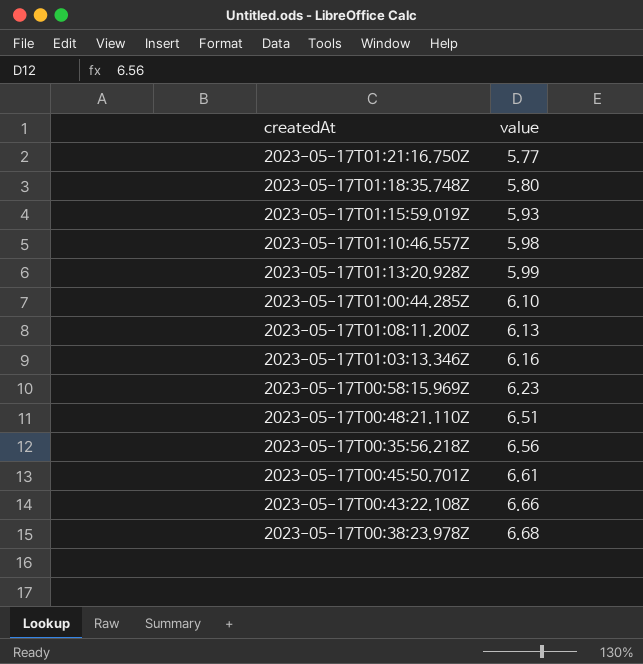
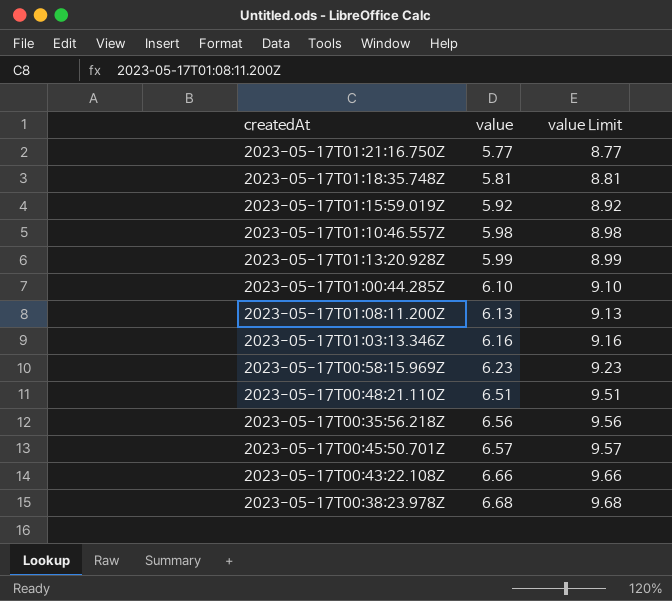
column value Limit | formula: none -> [value] + 3
2023-05-17T01:18:35.748Z | value: 5.80 -> 5.81
2023-05-17T01:15:59.019Z | value: 5.93 -> 5.92
2023-05-17T00:45:50.701Z | value: 6.61 -> 6.57

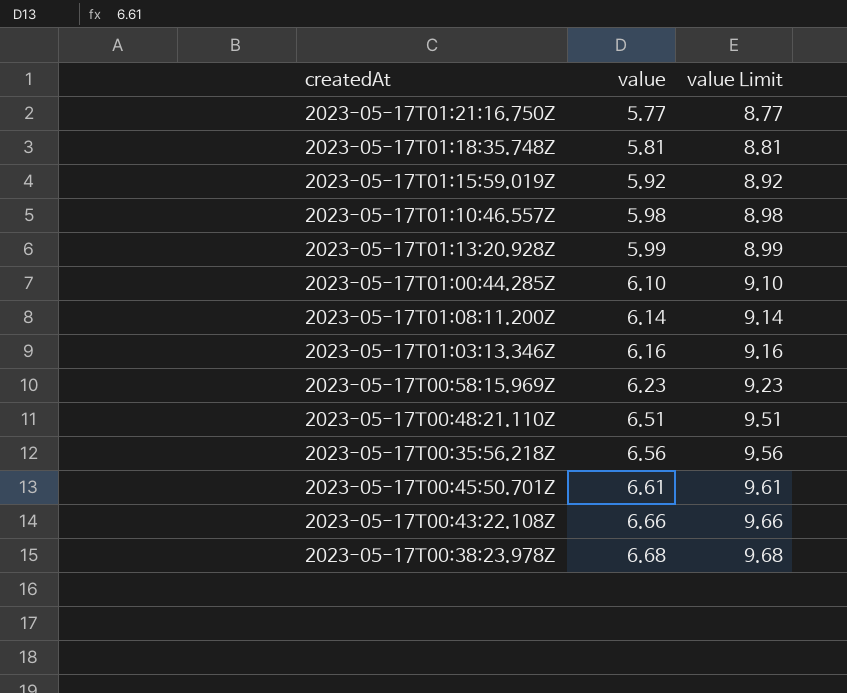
2023-05-17T01:08:11.200Z | value: 6.13 -> 6.14
2023-05-17T01:08:11.200Z | value Limit: 9.13 -> 9.14
2023-05-17T00:45:50.701Z | value: 6.57 -> 6.61
2023-05-17T00:45:50.701Z | value Limit: 9.57 -> 9.61

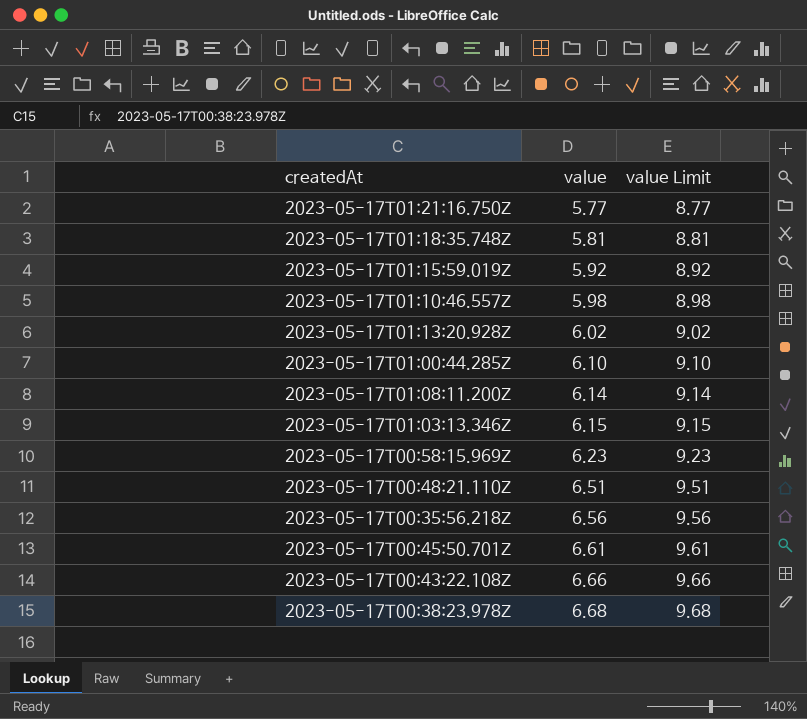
2023-05-17T01:13:20.928Z | value: 5.99 -> 6.02
2023-05-17T01:13:20.928Z | value Limit: 8.99 -> 9.02
2023-05-17T01:03:13.346Z | value: 6.16 -> 6.15
2023-05-17T01:03:13.346Z | value Limit: 9.16 -> 9.15

